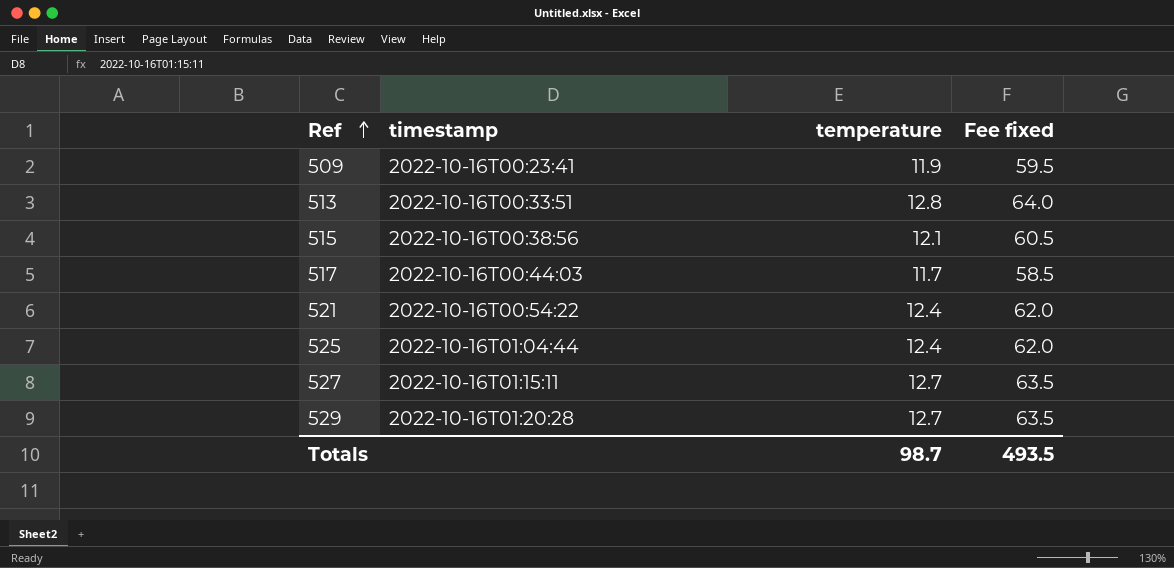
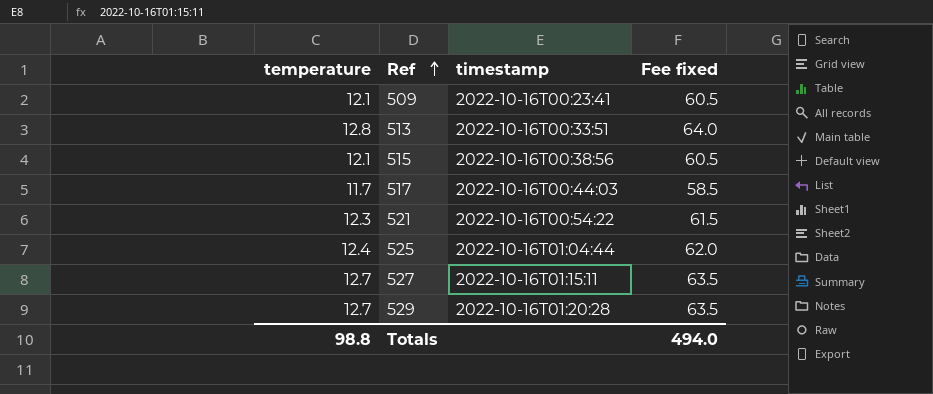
column temperature | position: 3 -> 1
509 | temperature: 11.9 -> 12.1
509 | Fee fixed: 59.5 -> 60.5
521 | temperature: 12.4 -> 12.3
521 | Fee fixed: 62.0 -> 61.5
Totals | temperature: 98.7 -> 98.8
Totals | Fee fixed: 493.5 -> 494.0

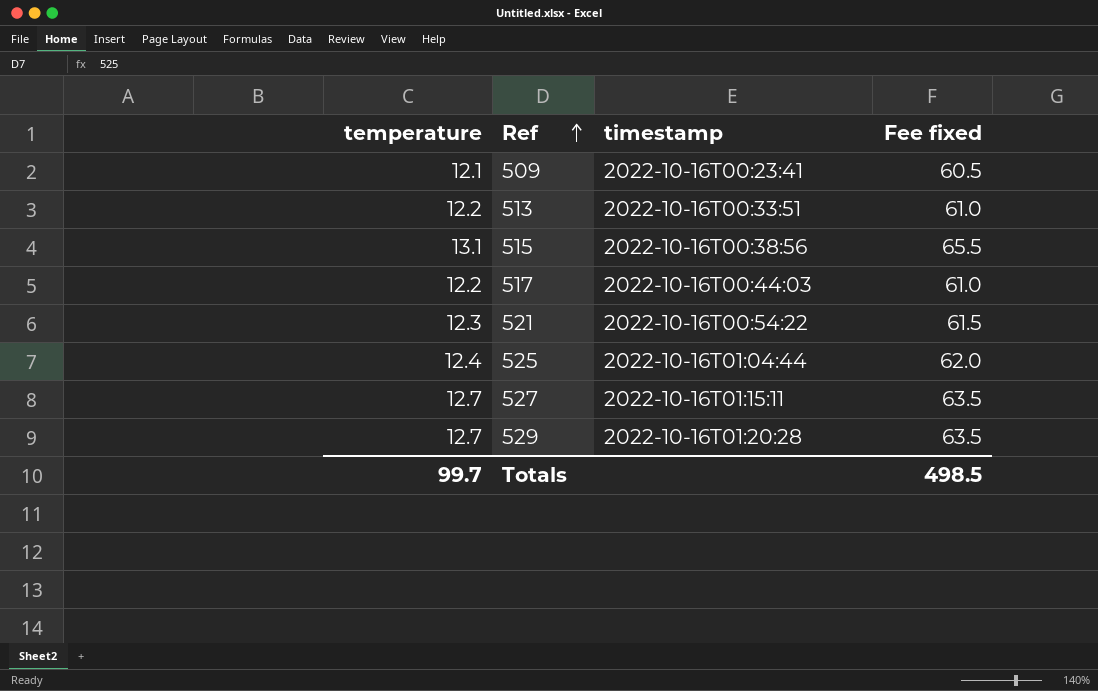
513 | temperature: 12.8 -> 12.2
513 | Fee fixed: 64.0 -> 61.0
515 | temperature: 12.1 -> 13.1
515 | Fee fixed: 60.5 -> 65.5
517 | temperature: 11.7 -> 12.2
517 | Fee fixed: 58.5 -> 61.0
Totals | temperature: 98.8 -> 99.7
Totals | Fee fixed: 494.0 -> 498.5

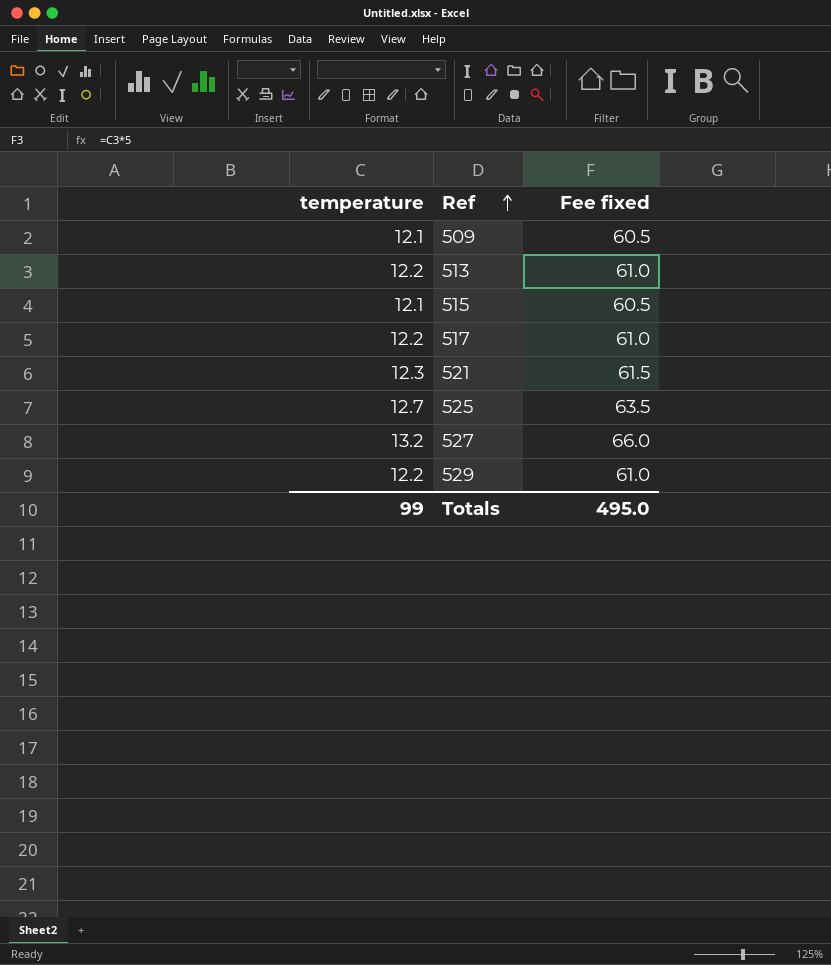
column timestamp | position: 3 -> none
515 | temperature: 13.1 -> 12.1
515 | Fee fixed: 65.5 -> 60.5
525 | temperature: 12.4 -> 12.7
525 | Fee fixed: 62.0 -> 63.5
527 | temperature: 12.7 -> 13.2
527 | Fee fixed: 63.5 -> 66.0
529 | temperature: 12.7 -> 12.2
529 | Fee fixed: 63.5 -> 61.0
Totals | temperature: 99.7 -> 99
Totals | Fee fixed: 498.5 -> 495.0

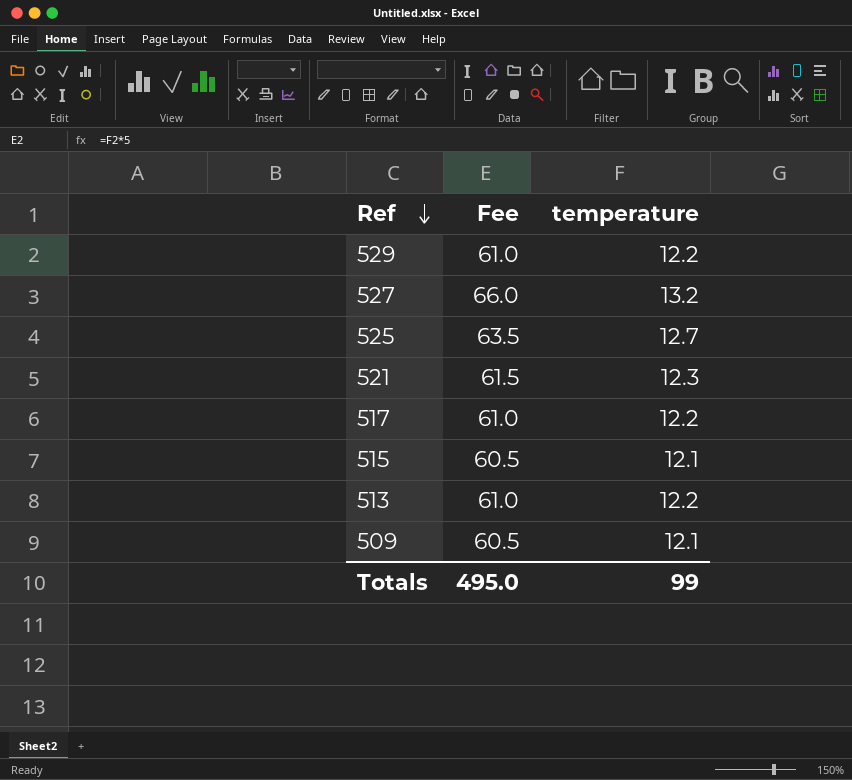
row order: Ref ascending -> Ref descending
column name: Fee fixed -> Fee
column temperature | position: 1 -> 3

